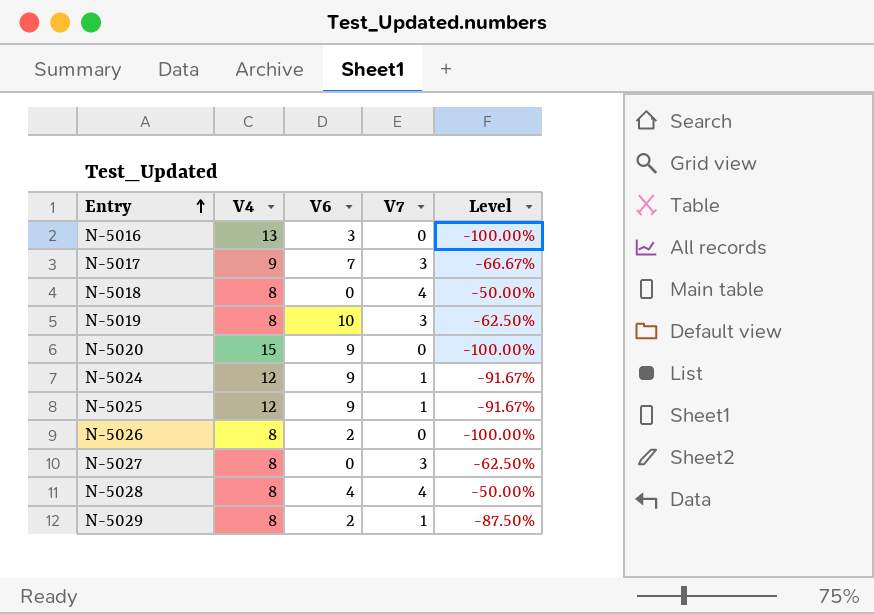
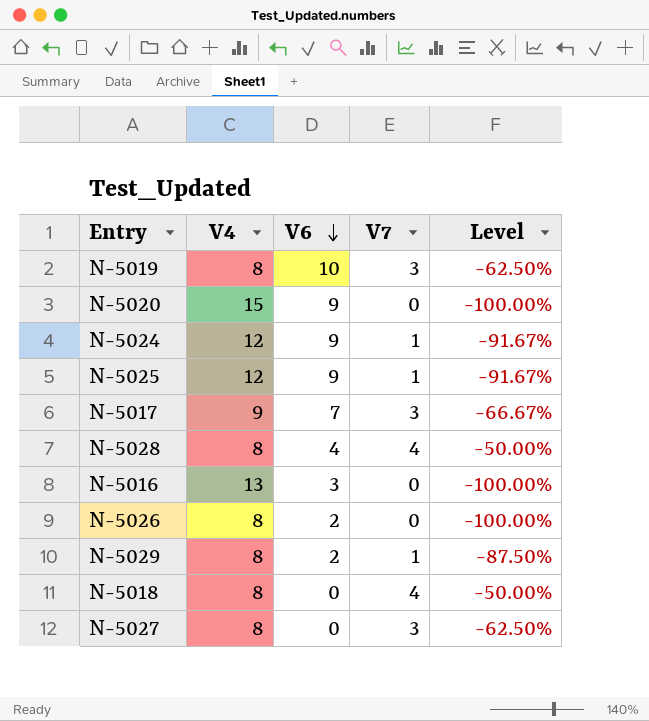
row order: Entry ascending -> V6 descending

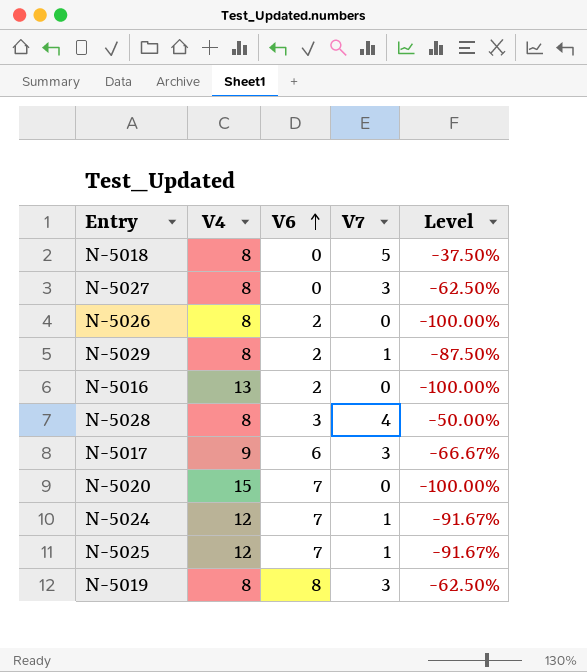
row order: V6 descending -> V6 ascending
N-5018 | V7: 4 -> 5
N-5018 | Level: -50.00% -> -37.50%
N-5016 | V6: 3 -> 2
N-5028 | V6: 4 -> 3
N-5017 | V6: 7 -> 6
N-5020 | V6: 9 -> 7
N-5024 | V6: 9 -> 7
N-5025 | V6: 9 -> 7
N-5019 | V6: 10 -> 8

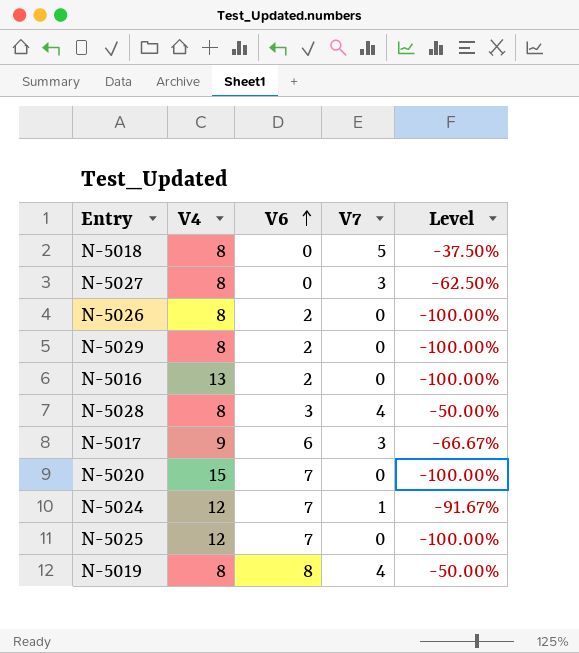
N-5029 | V7: 1 -> 0
N-5029 | Level: -87.50% -> -100.00%
N-5025 | V7: 1 -> 0
N-5025 | Level: -91.67% -> -100.00%
N-5019 | V7: 3 -> 4
N-5019 | Level: -62.50% -> -50.00%

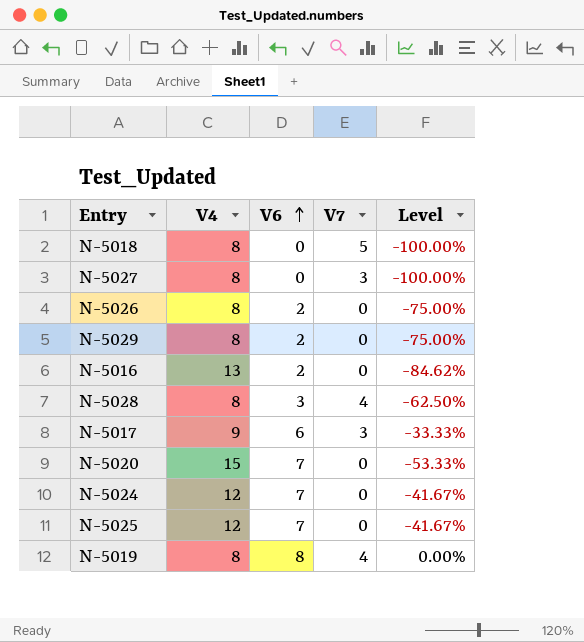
column Level | formula: ([V7] - [V4]) / [V4] -> ([V6] - [V4]) / [V4]
N-5024 | V7: 1 -> 0

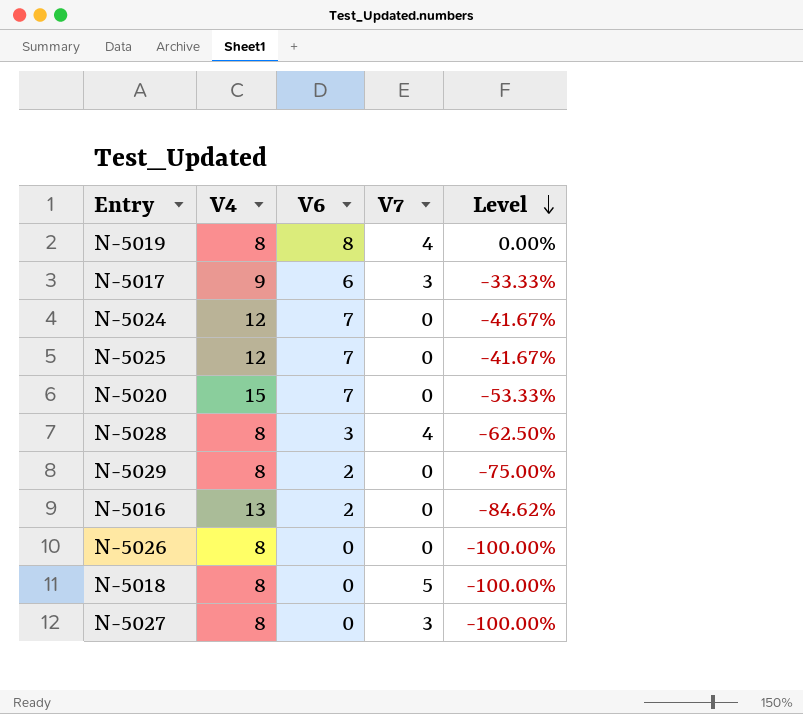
row order: V6 ascending -> Level descending
N-5026 | V6: 2 -> 0
N-5026 | Level: -75.00% -> -100.00%

